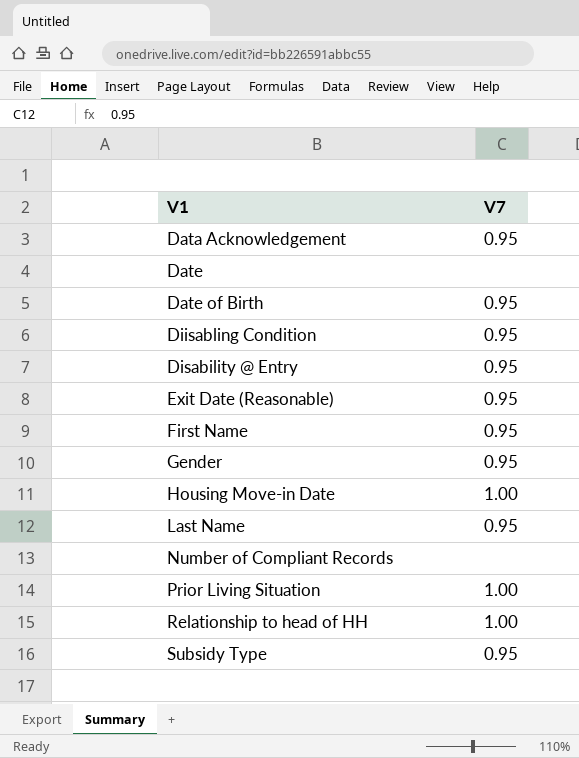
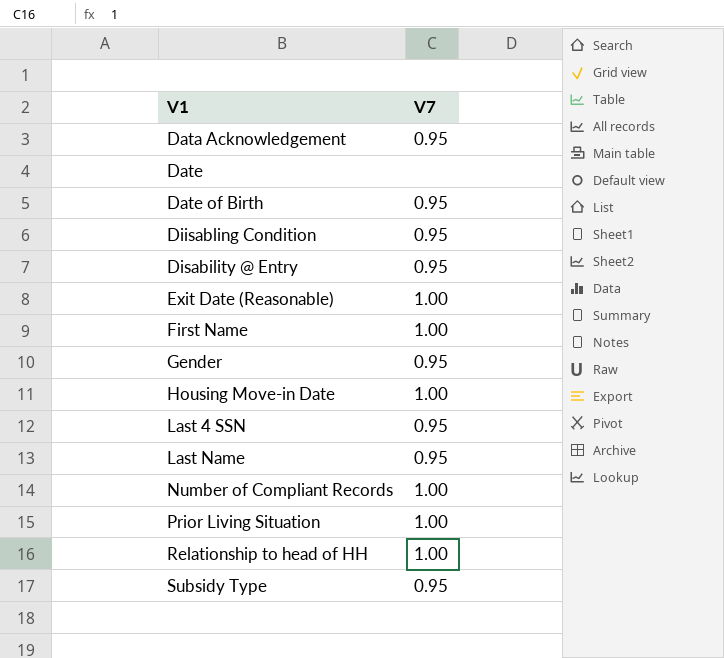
Exit Date (Reasonable) | V7: 0.95 -> 1.00
First Name | V7: 0.95 -> 1.00
row Last 4 SSN: none -> 0.95
Number of Compliant Records | V7: none -> 1.00

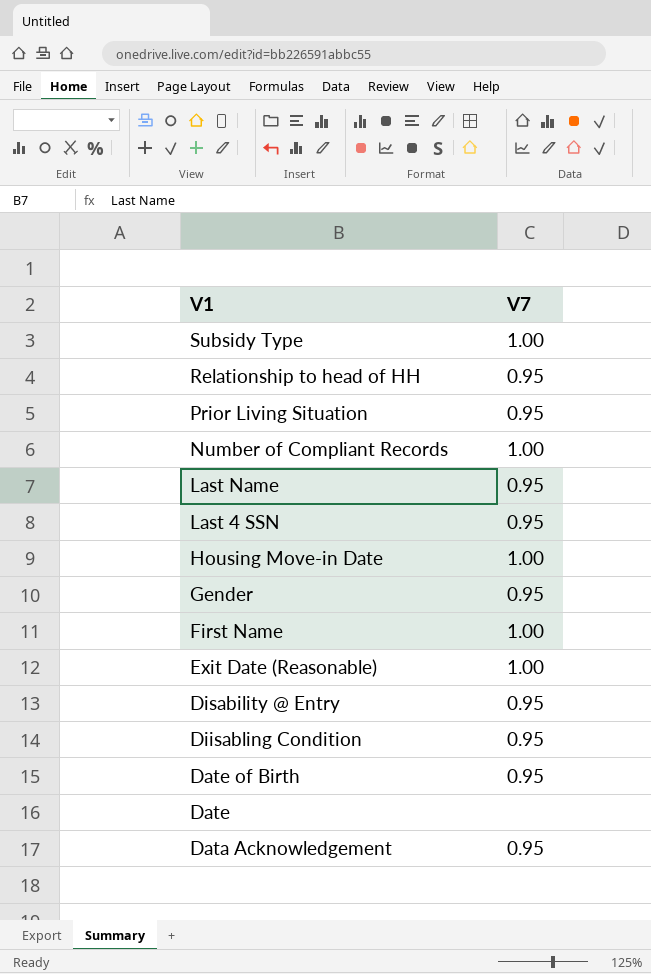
row order: V1 ascending -> V1 descending
Subsidy Type | V7: 0.95 -> 1.00
Relationship to head of HH | V7: 1.00 -> 0.95
Prior Living Situation | V7: 1.00 -> 0.95

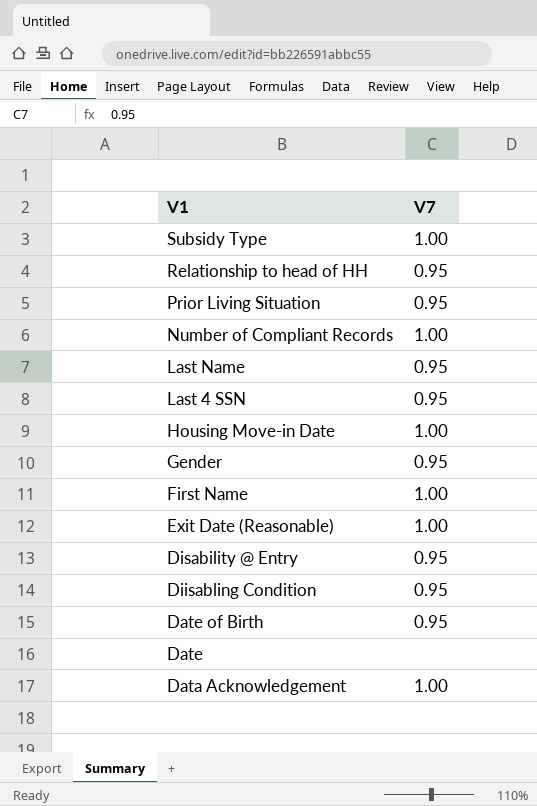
Data Acknowledgement | V7: 0.95 -> 1.00

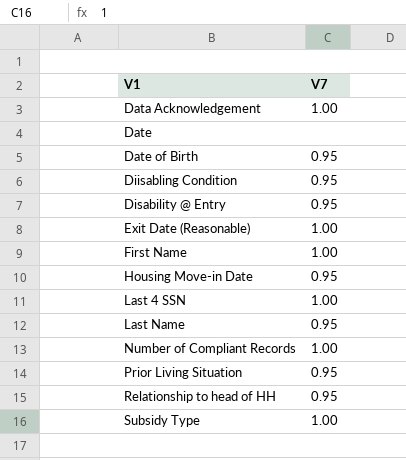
row order: V1 descending -> V1 ascending
row Gender: 0.95 -> none
Housing Move-in Date | V7: 1.00 -> 0.95
Last 4 SSN | V7: 0.95 -> 1.00

